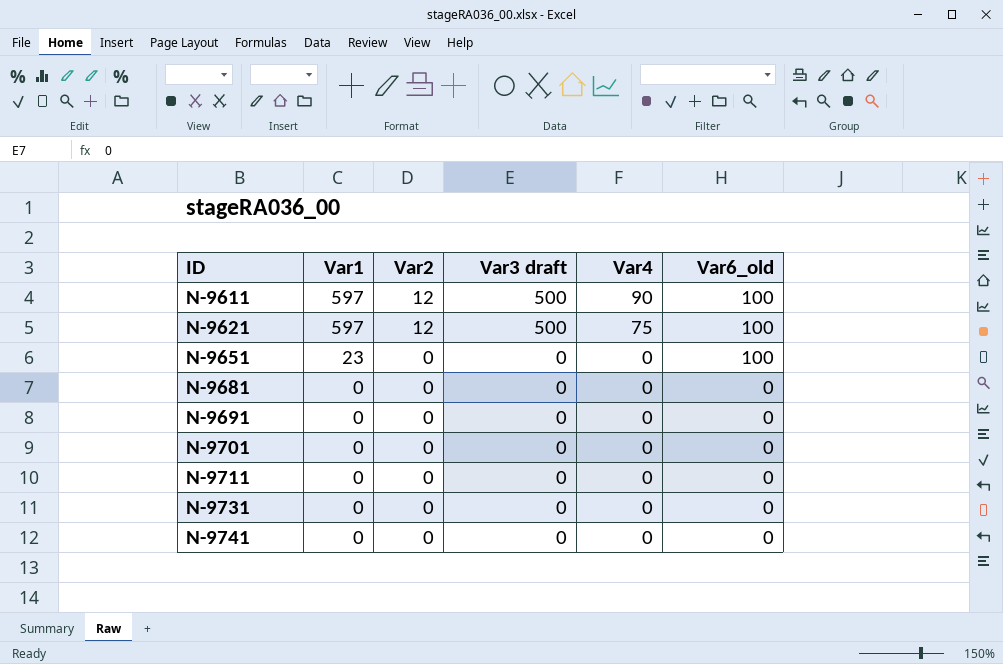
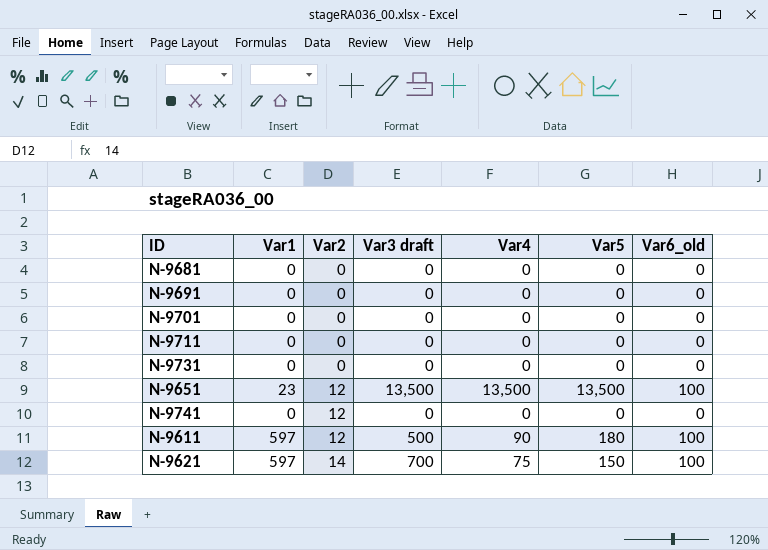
row order: ID ascending -> Var2 ascending
column Var5 | position: none -> 6
N-9651 | Var2: 0 -> 12
N-9651 | Var3 draft: 0 -> 13,500
N-9651 | Var4: 0 -> 13,500
N-9741 | Var2: 0 -> 12
N-9621 | Var2: 12 -> 14
N-9621 | Var3 draft: 500 -> 700

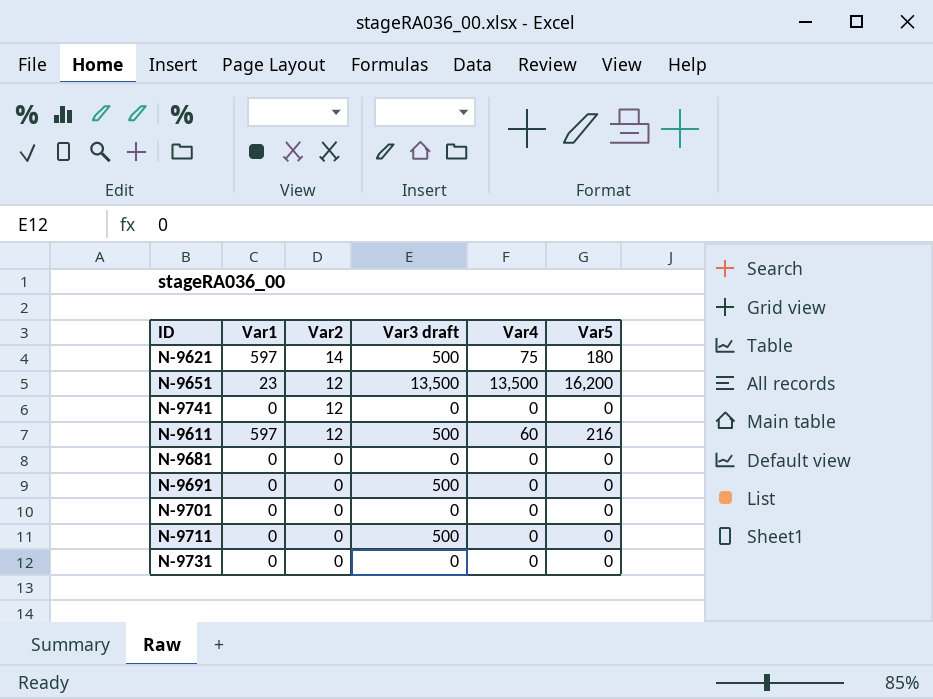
row order: Var2 ascending -> Var2 descending
column Var6_old | position: 7 -> none
N-9621 | Var3 draft: 700 -> 500
N-9621 | Var5: 150 -> 180
N-9651 | Var5: 13,500 -> 16,200
N-9611 | Var4: 90 -> 60
N-9611 | Var5: 180 -> 216
N-9691 | Var3 draft: 0 -> 500
N-9711 | Var3 draft: 0 -> 500

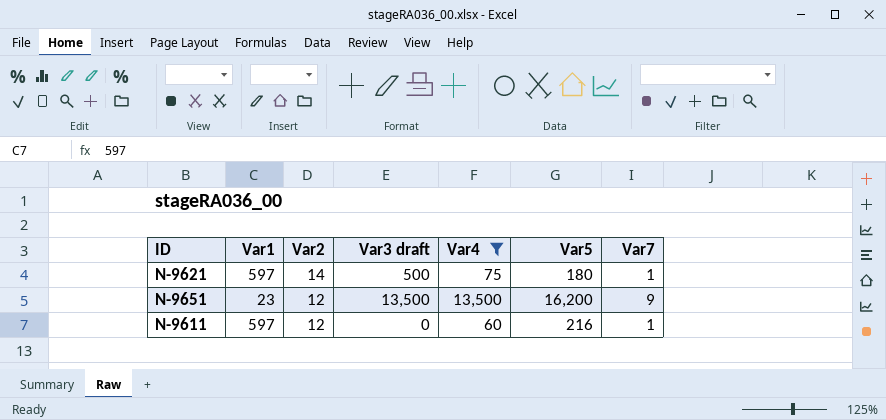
filter: none -> Var4 != 0
column Var7 | position: none -> 7
N-9611 | Var3 draft: 500 -> 0

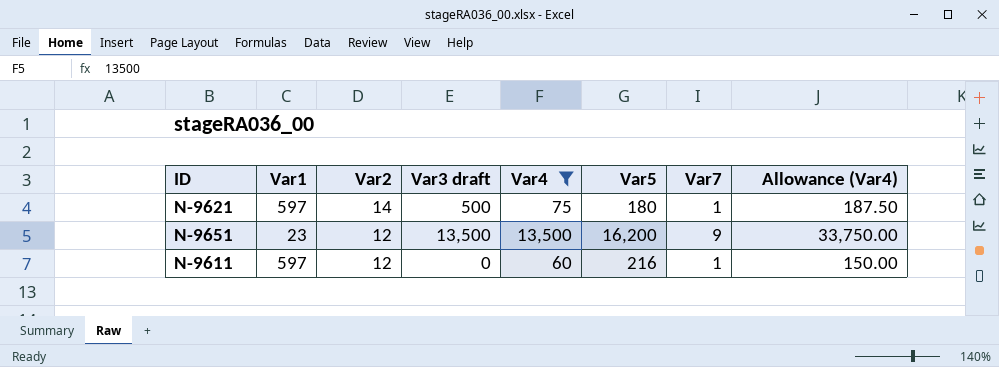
column Allowance (Var4) | formula: none -> [Var4] * 2.5

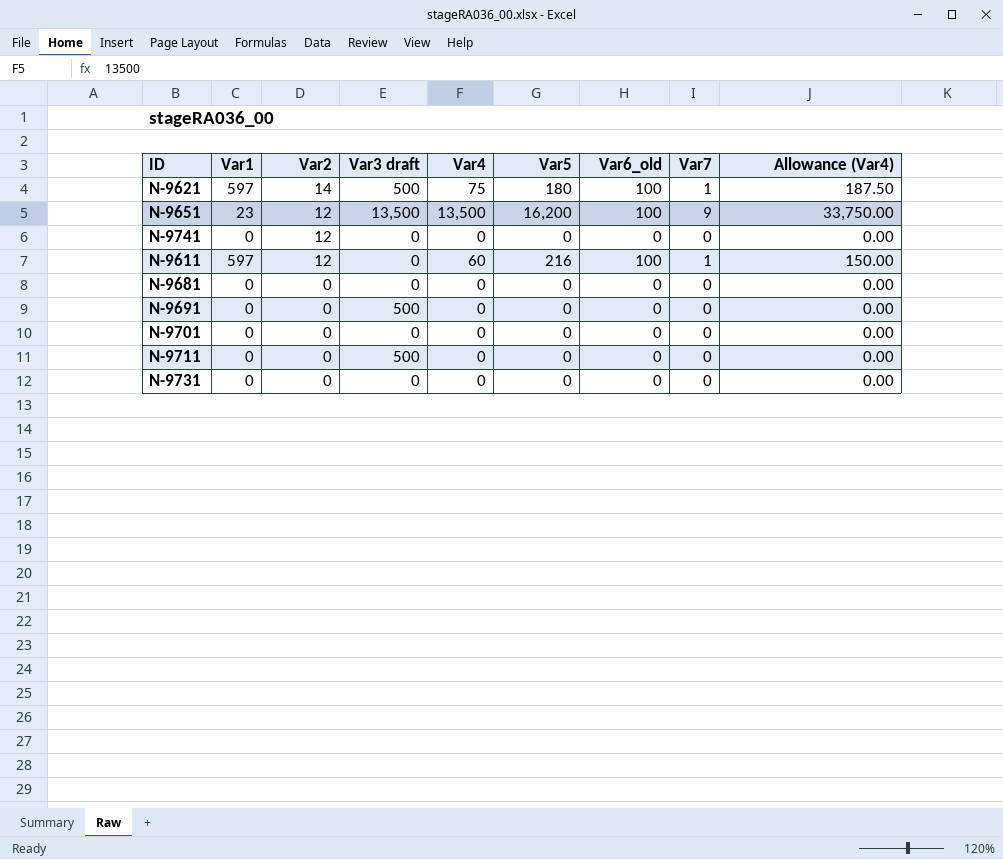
filter: Var4 != 0 -> none
column Var6_old | position: none -> 7

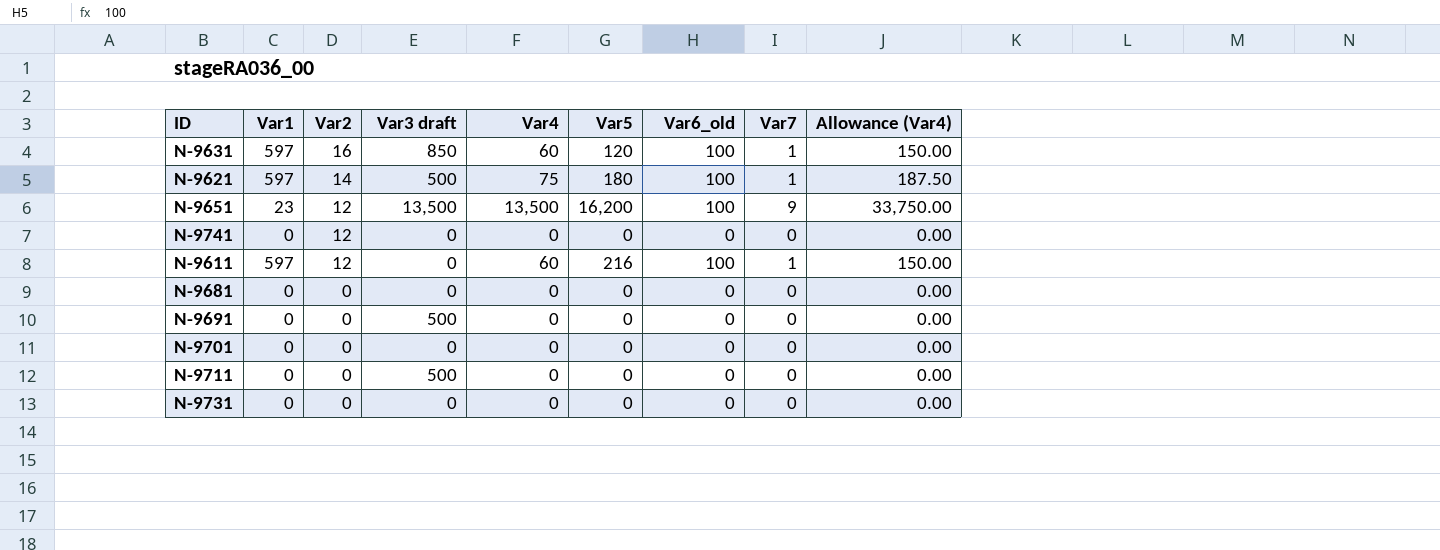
row N-9631: none -> 597 | 16 | 850 | 60 | 120 | 100 | 1 | 150.00

